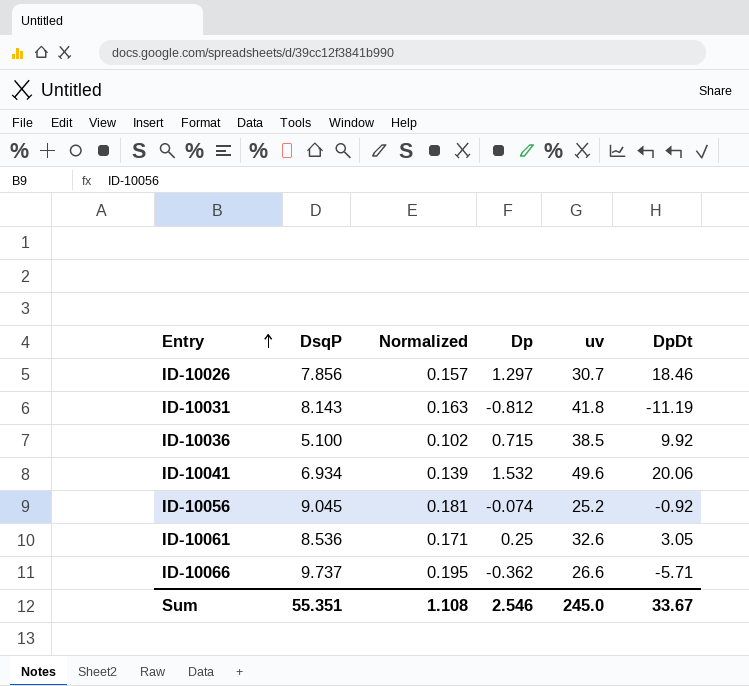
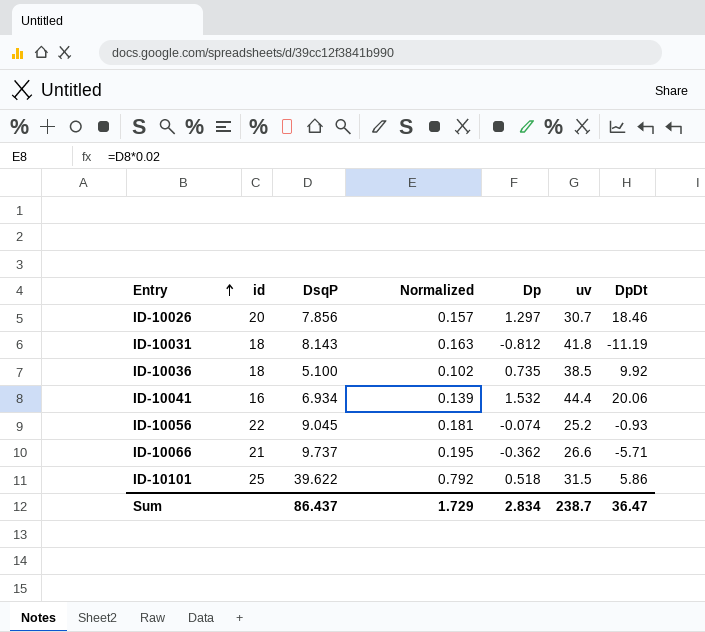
column id | position: none -> 2
row ID-10061: 8.536 | 0.171 | 0.25 | 32.6 | 3.05 -> none
ID-10036 | Dp: 0.715 -> 0.735
ID-10041 | uv: 49.6 -> 44.4
ID-10056 | DpDt: -0.92 -> -0.93
row ID-10101: none -> 25 | 39.622 | 0.792 | 0.518 | 31.5 | 5.86
Sum | DsqP: 55.351 -> 86.437
Sum | Normalized: 1.108 -> 1.729
Sum | Dp: 2.546 -> 2.834
Sum | uv: 245.0 -> 238.7
Sum | DpDt: 33.67 -> 36.47

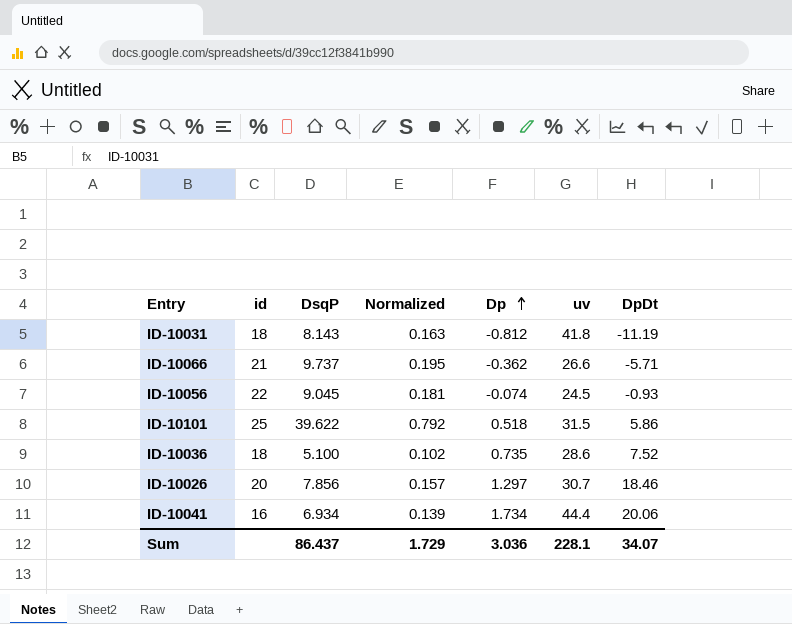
row order: Entry ascending -> Dp ascending
ID-10056 | uv: 25.2 -> 24.5
ID-10036 | uv: 38.5 -> 28.6
ID-10036 | DpDt: 9.92 -> 7.52
ID-10041 | Dp: 1.532 -> 1.734
Sum | Dp: 2.834 -> 3.036
Sum | uv: 238.7 -> 228.1
Sum | DpDt: 36.47 -> 34.07

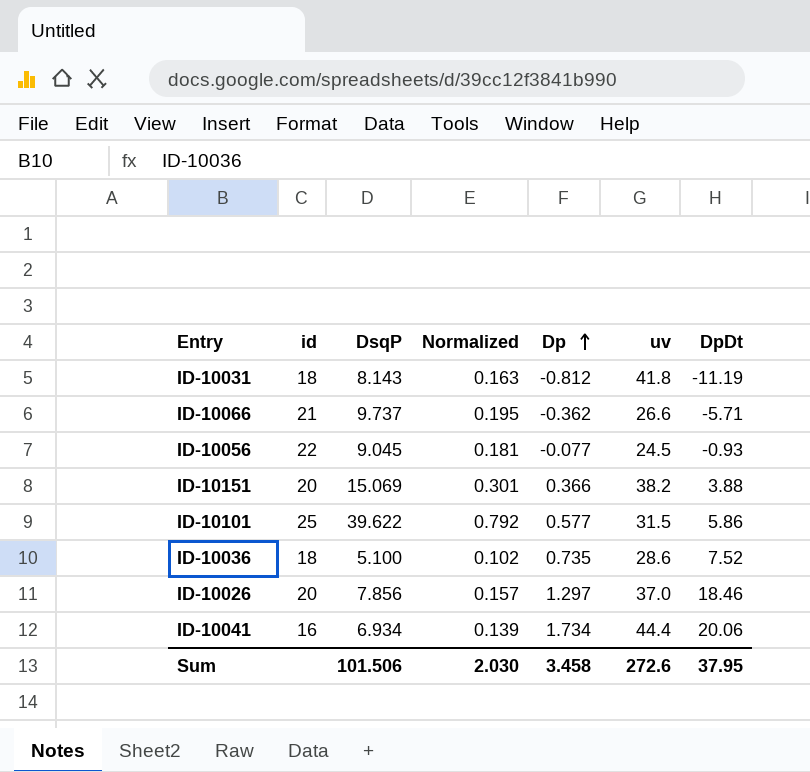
ID-10056 | Dp: -0.074 -> -0.077
row ID-10151: none -> 20 | 15.069 | 0.301 | 0.366 | 38.2 | 3.88
ID-10101 | Dp: 0.518 -> 0.577
ID-10026 | uv: 30.7 -> 37.0
Sum | DsqP: 86.437 -> 101.506
Sum | Normalized: 1.729 -> 2.030
Sum | Dp: 3.036 -> 3.458
Sum | uv: 228.1 -> 272.6
Sum | DpDt: 34.07 -> 37.95

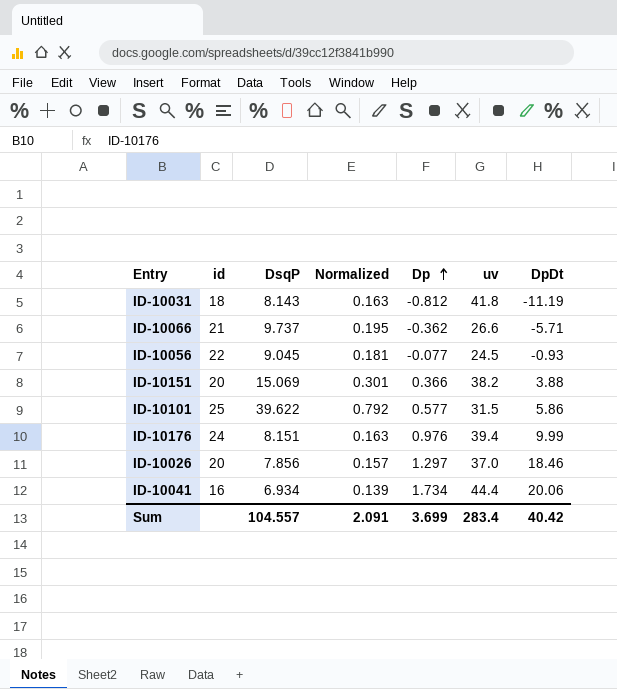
row ID-10036: 18 | 5.100 | 0.102 | 0.735 | 28.6 | 7.52 -> none
row ID-10176: none -> 24 | 8.151 | 0.163 | 0.976 | 39.4 | 9.99
Sum | DsqP: 101.506 -> 104.557
Sum | Normalized: 2.030 -> 2.091
Sum | Dp: 3.458 -> 3.699
Sum | uv: 272.6 -> 283.4
Sum | DpDt: 37.95 -> 40.42

